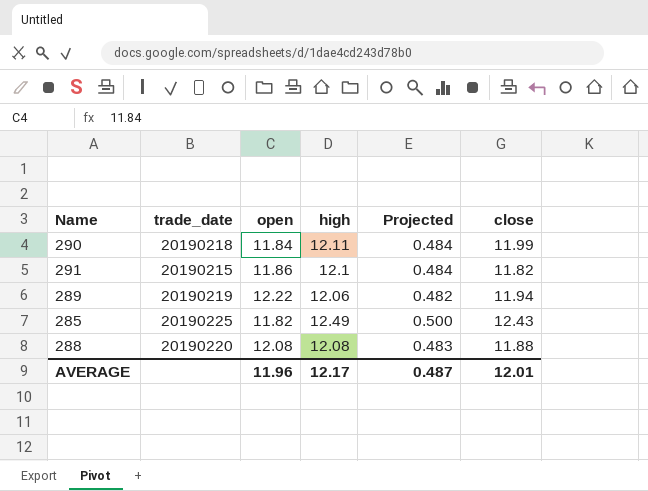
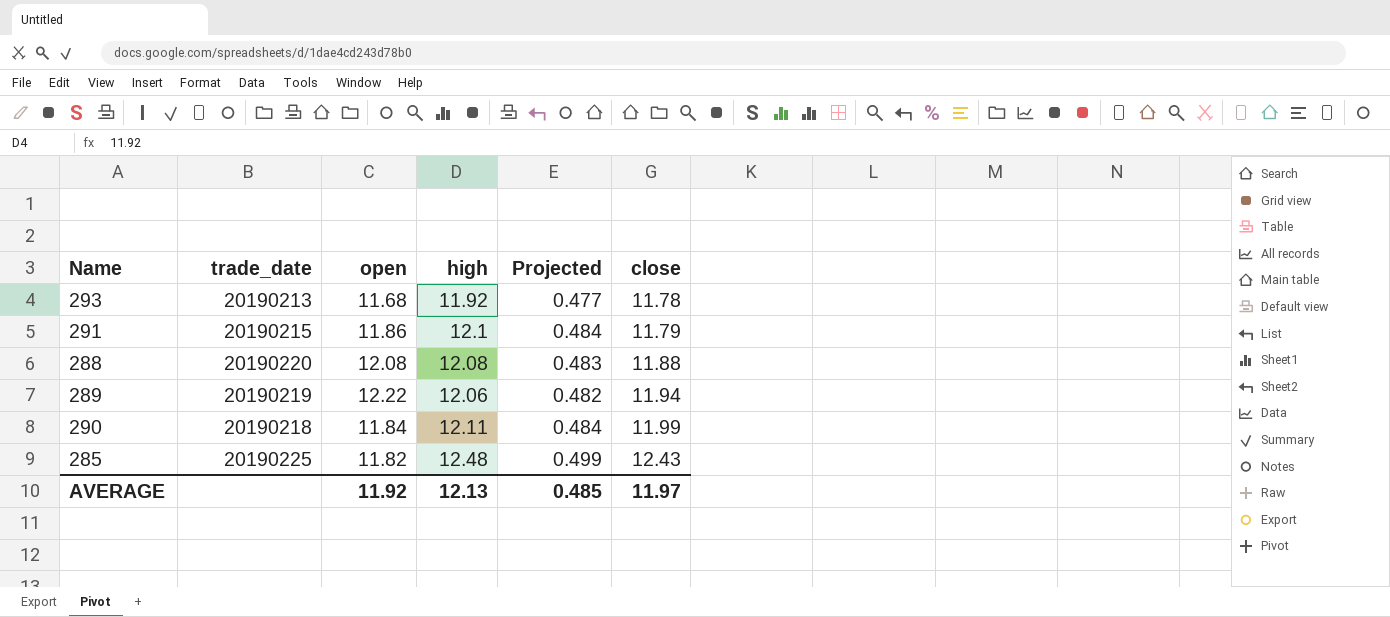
row order: none -> close ascending
row 293: none -> 20190213 | 11.68 | 11.92 | 0.477 | 11.78
291 | close: 11.82 -> 11.79
285 | high: 12.49 -> 12.48
285 | Projected: 0.500 -> 0.499
AVERAGE | open: 11.96 -> 11.92
AVERAGE | high: 12.17 -> 12.13
AVERAGE | Projected: 0.487 -> 0.485
AVERAGE | close: 12.01 -> 11.97

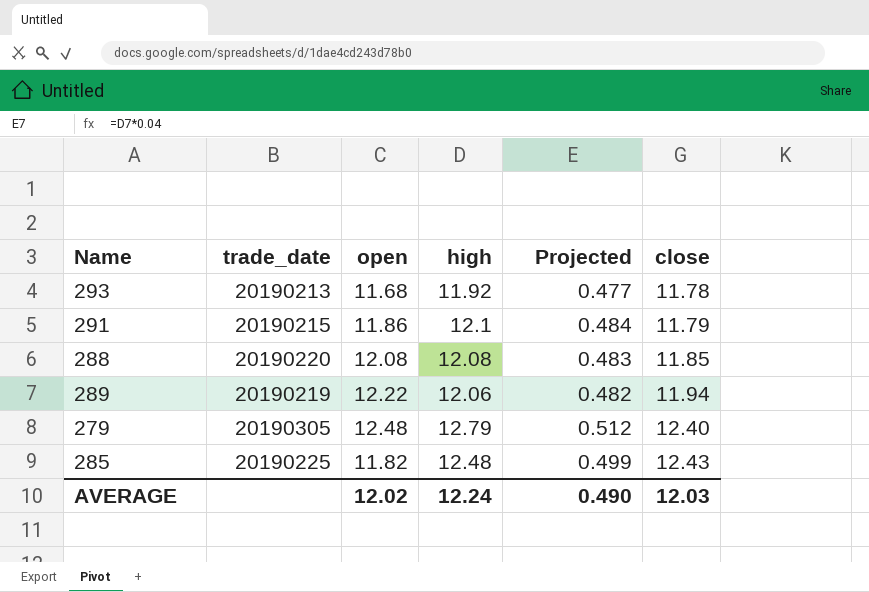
row 290: 20190218 | 11.84 | 12.11 | 0.484 | 11.99 -> none
288 | close: 11.88 -> 11.85
row 279: none -> 20190305 | 12.48 | 12.79 | 0.512 | 12.40
AVERAGE | open: 11.92 -> 12.02
AVERAGE | high: 12.13 -> 12.24
AVERAGE | Projected: 0.485 -> 0.490
AVERAGE | close: 11.97 -> 12.03

